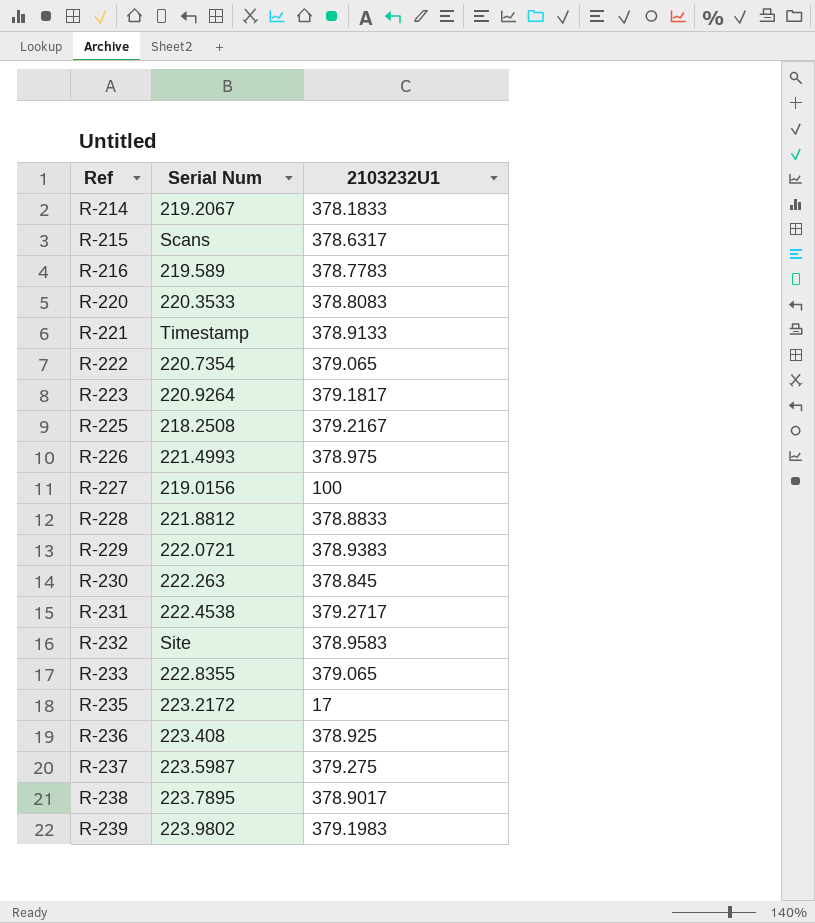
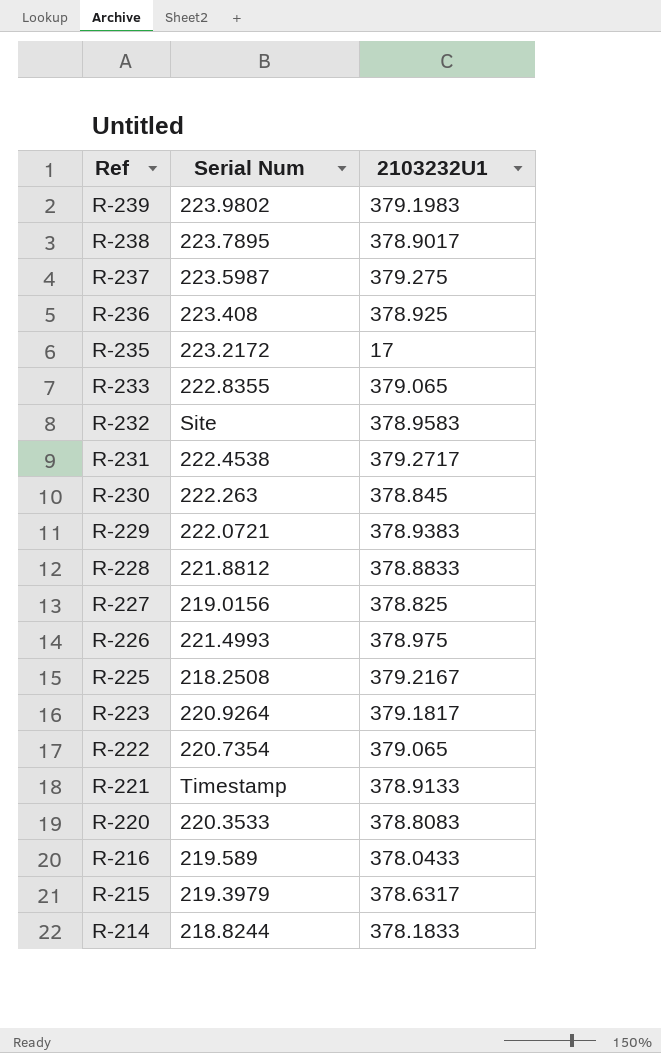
row order: Ref ascending -> Ref descending
R-227 | 2103232U1: 100 -> 378.825
R-216 | 2103232U1: 378.7783 -> 378.0433
R-215 | Serial Num: Scans -> 219.3979
R-214 | Serial Num: 219.2067 -> 218.8244

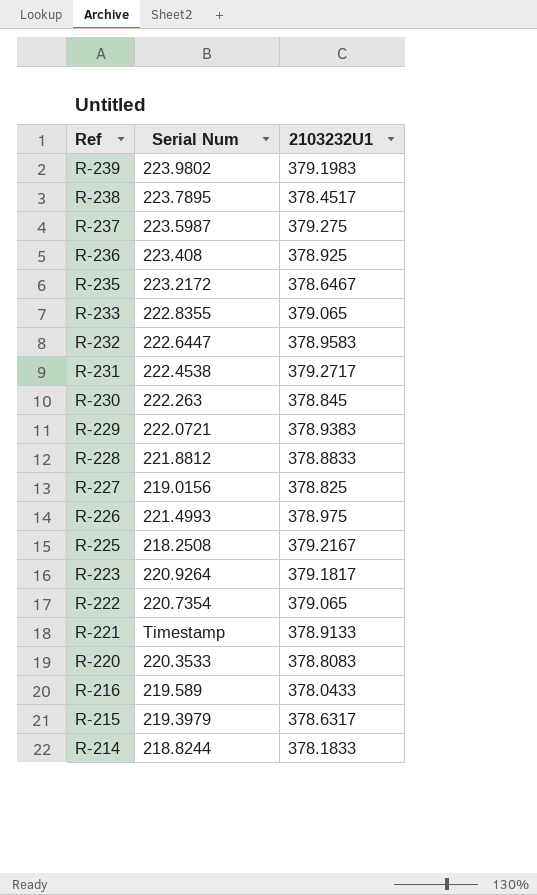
R-238 | 2103232U1: 378.9017 -> 378.4517
R-235 | 2103232U1: 17 -> 378.6467
R-232 | Serial Num: Site -> 222.6447

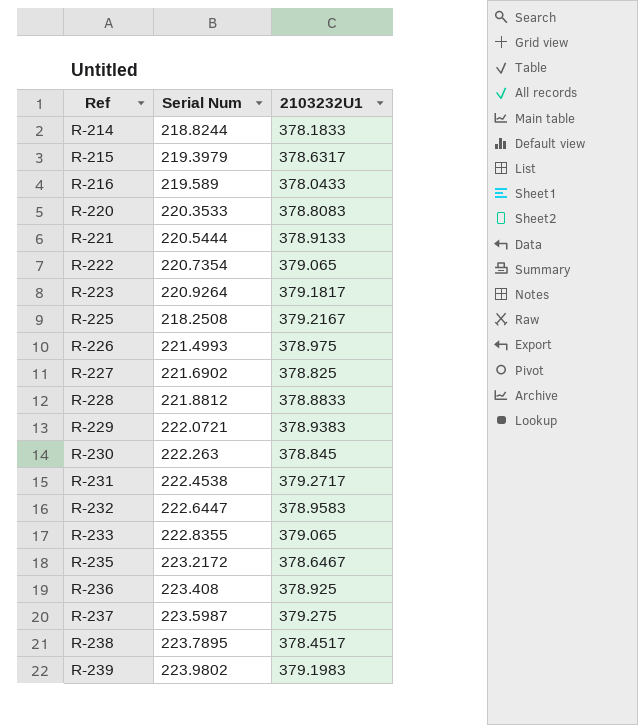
row order: Ref descending -> Ref ascending
R-221 | Serial Num: Timestamp -> 220.5444
R-227 | Serial Num: 219.0156 -> 221.6902

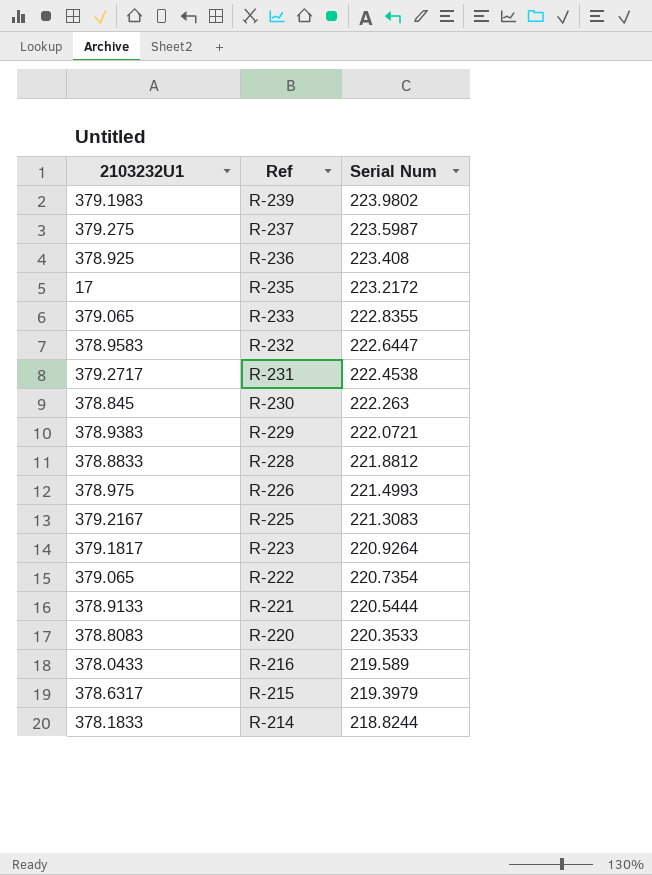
row order: Ref ascending -> Ref descending
column 2103232U1 | position: 3 -> 1
row R-227: 221.6902 | 378.825 -> none
row R-238: 223.7895 | 378.4517 -> none
R-235 | 2103232U1: 378.6467 -> 17
R-225 | Serial Num: 218.2508 -> 221.3083

